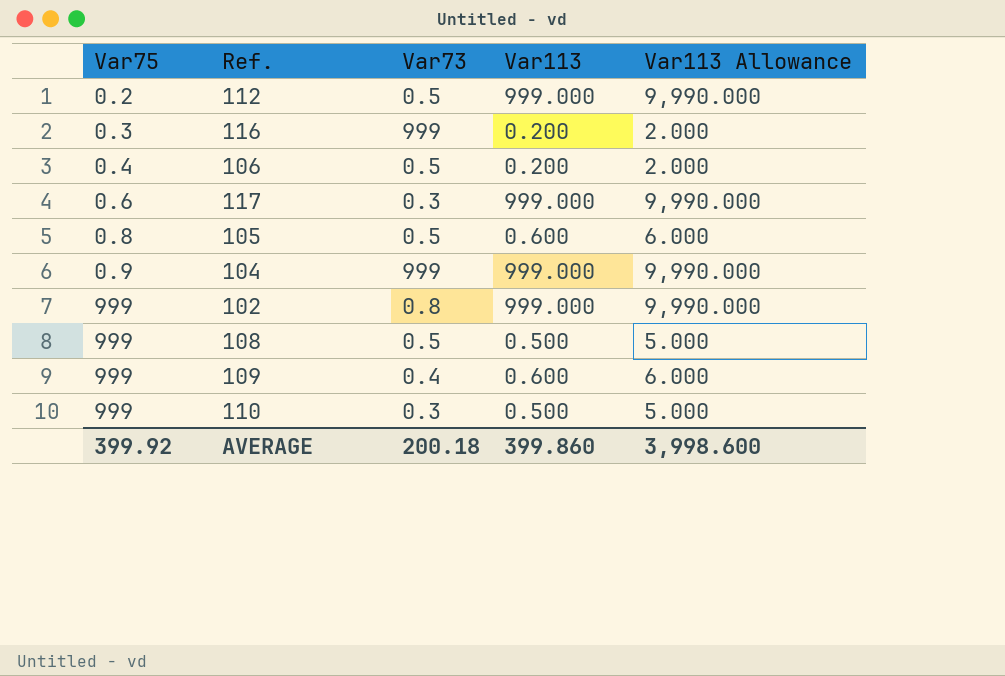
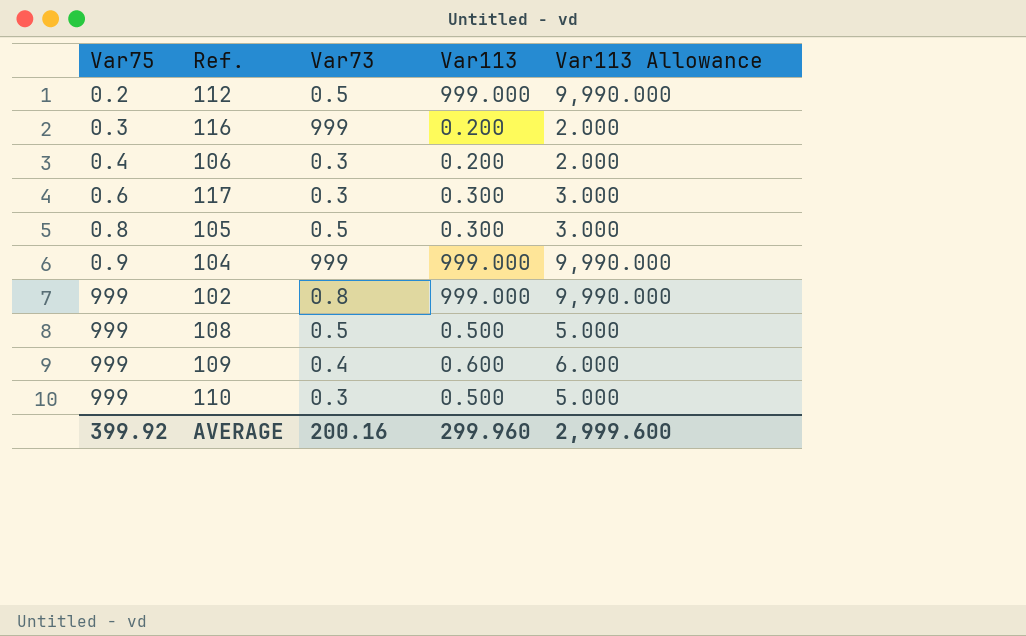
106 | Var73: 0.5 -> 0.3
117 | Var113: 999.000 -> 0.300
117 | Var113 Allowance: 9,990.000 -> 3.000
105 | Var113: 0.600 -> 0.300
105 | Var113 Allowance: 6.000 -> 3.000
AVERAGE | Var73: 200.18 -> 200.16
AVERAGE | Var113: 399.860 -> 299.960
AVERAGE | Var113 Allowance: 3,998.600 -> 2,999.600

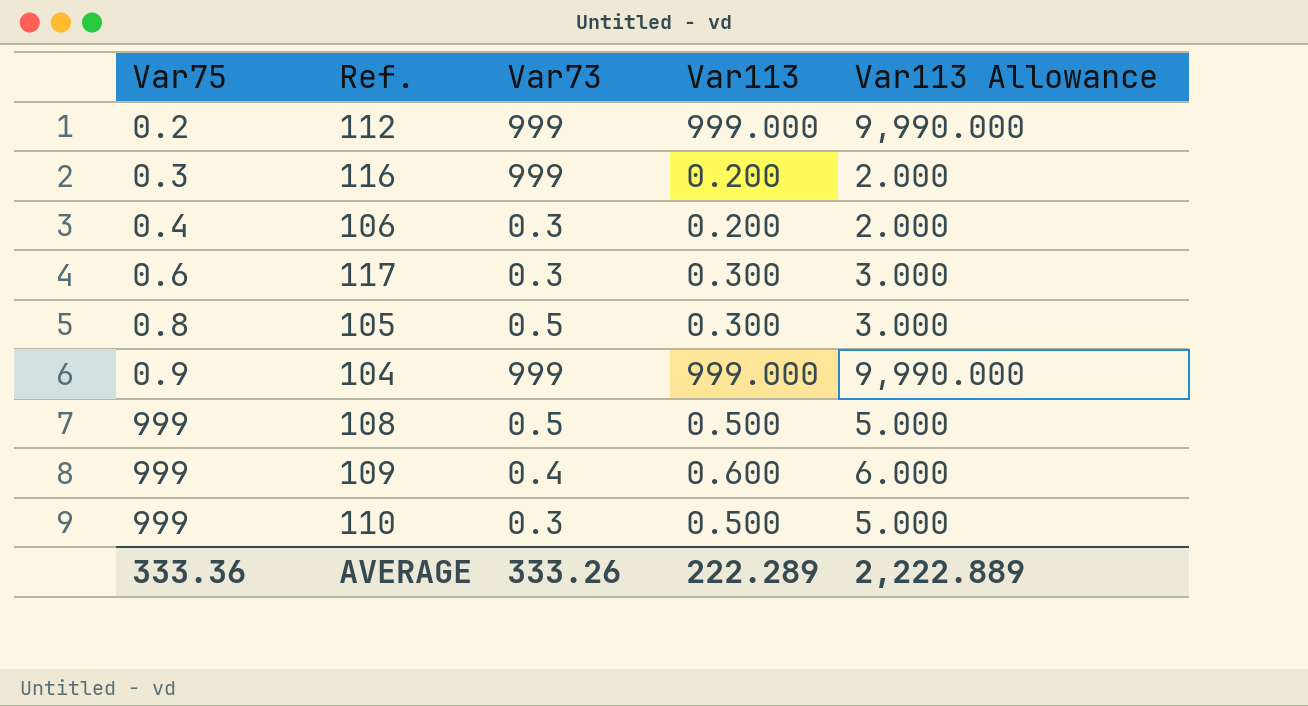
row 102: 999 | 0.8 | 999.000 | 9,990.000 -> none
112 | Var73: 0.5 -> 999
AVERAGE | Var75: 399.92 -> 333.36
AVERAGE | Var73: 200.16 -> 333.26
AVERAGE | Var113: 299.960 -> 222.289
AVERAGE | Var113 Allowance: 2,999.600 -> 2,222.889

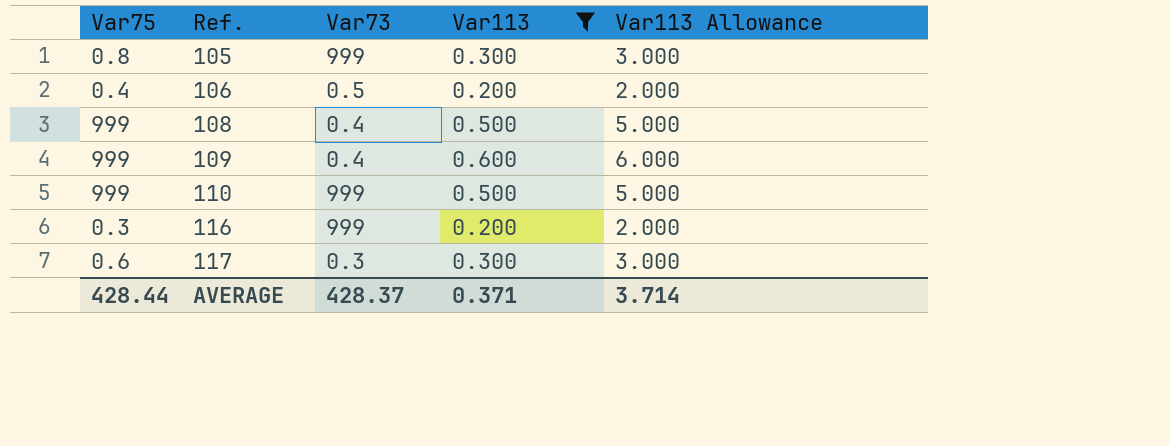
filter: none -> Var113 != 999.000
row order: Var75 ascending -> Ref. ascending
105 | Var73: 0.5 -> 999
106 | Var73: 0.3 -> 0.5
108 | Var73: 0.5 -> 0.4
110 | Var73: 0.3 -> 999
AVERAGE | Var75: 333.36 -> 428.44
AVERAGE | Var73: 333.26 -> 428.37
AVERAGE | Var113: 222.289 -> 0.371
AVERAGE | Var113 Allowance: 2,222.889 -> 3.714

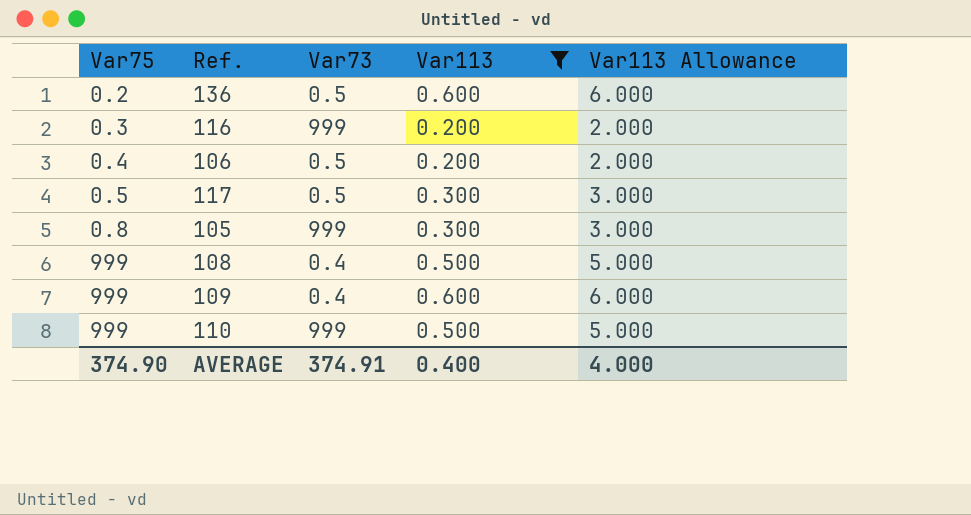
row order: Ref. ascending -> Var75 ascending
row 136: none -> 0.2 | 0.5 | 0.600 | 6.000
117 | Var75: 0.6 -> 0.5
117 | Var73: 0.3 -> 0.5
AVERAGE | Var75: 428.44 -> 374.90
AVERAGE | Var73: 428.37 -> 374.91
AVERAGE | Var113: 0.371 -> 0.400
AVERAGE | Var113 Allowance: 3.714 -> 4.000

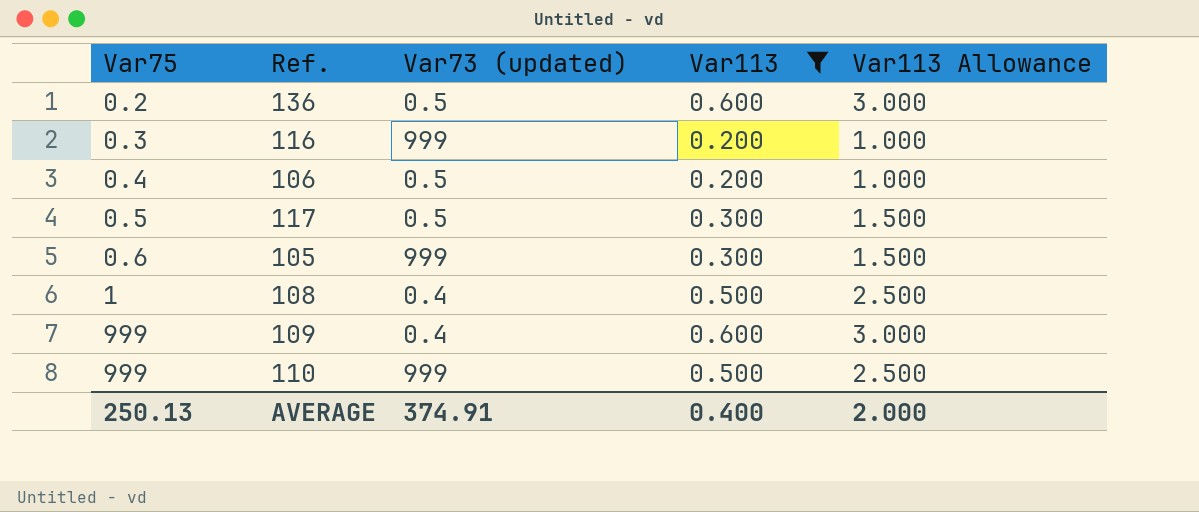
column name: Var73 -> Var73 (updated)
column Var113 Allowance | formula: [Var113] * 10 -> [Var113] * 5
105 | Var75: 0.8 -> 0.6
108 | Var75: 999 -> 1
AVERAGE | Var75: 374.90 -> 250.13
AVERAGE | Var113 Allowance: 4.000 -> 2.000

